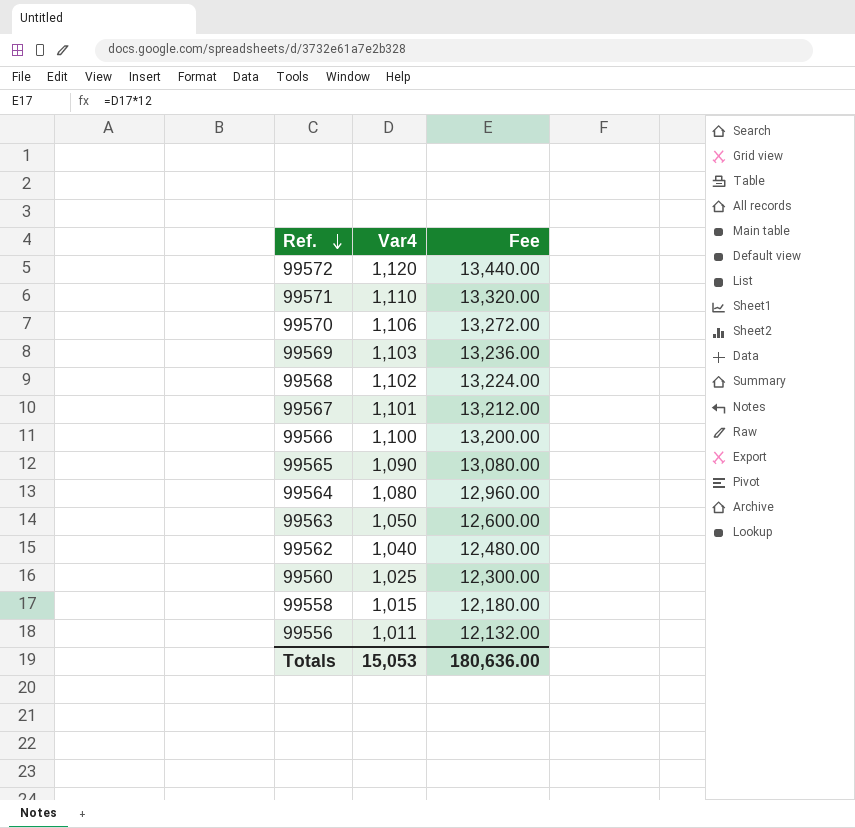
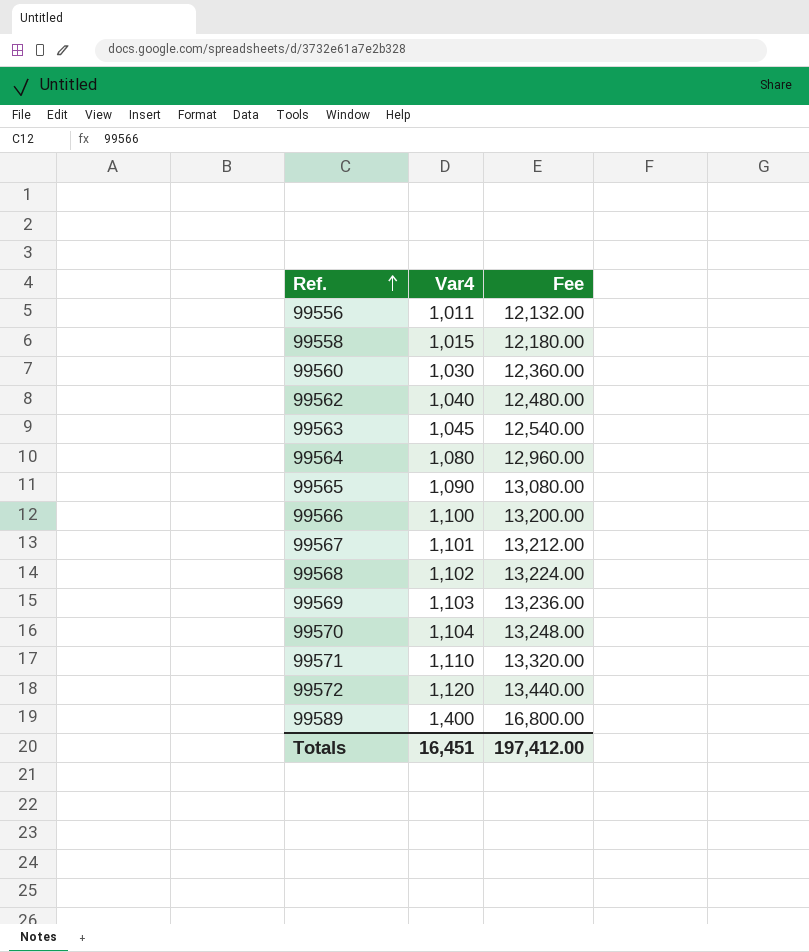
row order: Ref. descending -> Ref. ascending
99560 | Var4: 1,025 -> 1,030
99560 | Fee: 12,300.00 -> 12,360.00
99563 | Var4: 1,050 -> 1,045
99563 | Fee: 12,600.00 -> 12,540.00
99570 | Var4: 1,106 -> 1,104
99570 | Fee: 13,272.00 -> 13,248.00
row 99589: none -> 1,400 | 16,800.00
Totals | Var4: 15,053 -> 16,451
Totals | Fee: 180,636.00 -> 197,412.00

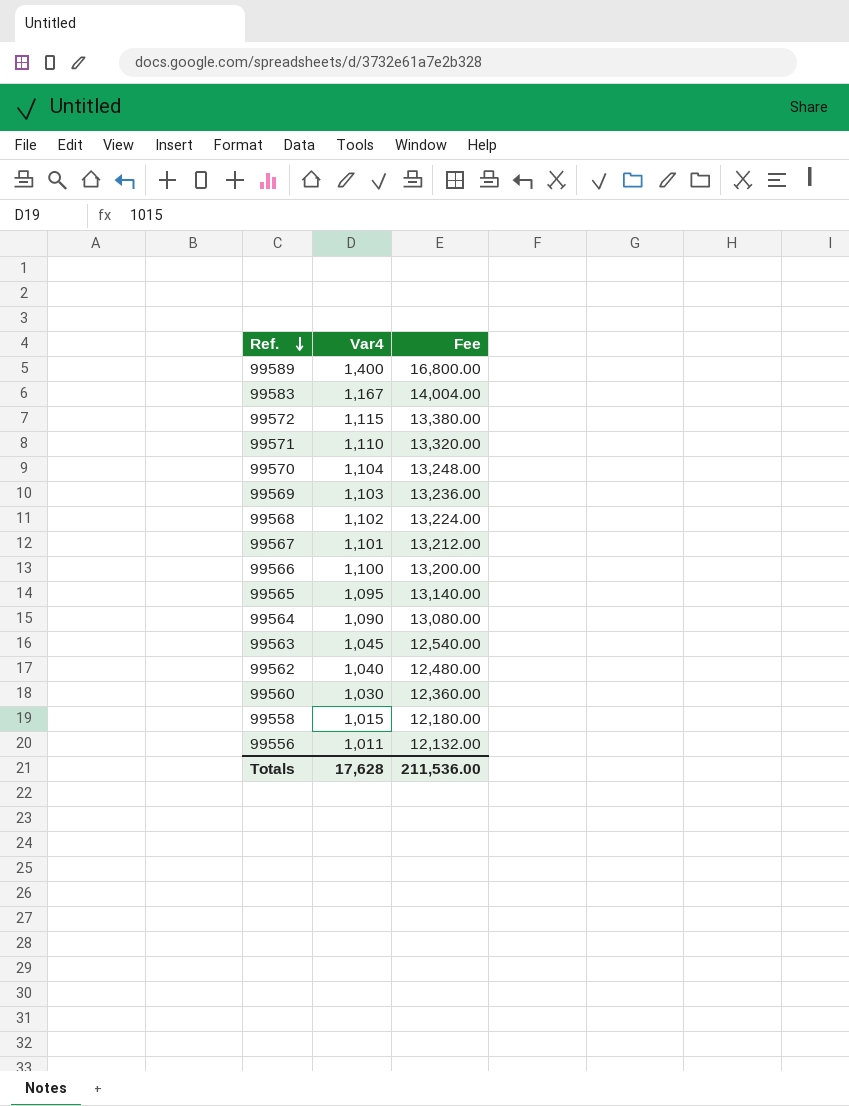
row order: Ref. ascending -> Ref. descending
row 99583: none -> 1,167 | 14,004.00
99572 | Var4: 1,120 -> 1,115
99572 | Fee: 13,440.00 -> 13,380.00
99565 | Var4: 1,090 -> 1,095
99565 | Fee: 13,080.00 -> 13,140.00
99564 | Var4: 1,080 -> 1,090
99564 | Fee: 12,960.00 -> 13,080.00
Totals | Var4: 16,451 -> 17,628
Totals | Fee: 197,412.00 -> 211,536.00

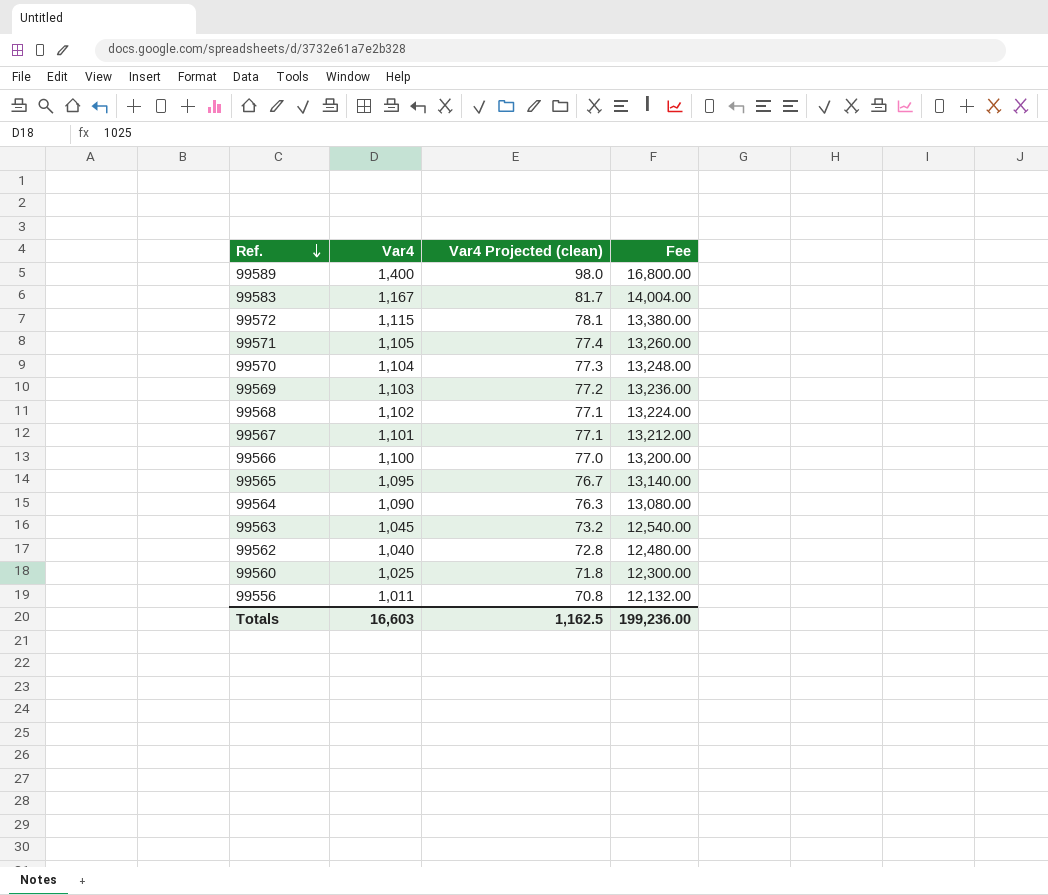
column Var4 Projected (clean) | formula: none -> [Var4] * 0.07
row 99558: 1,015 | 12,180.00 -> none
99571 | Var4: 1,110 -> 1,105
99571 | Fee: 13,320.00 -> 13,260.00
99560 | Var4: 1,030 -> 1,025
99560 | Fee: 12,360.00 -> 12,300.00
Totals | Var4: 17,628 -> 16,603
Totals | Fee: 211,536.00 -> 199,236.00

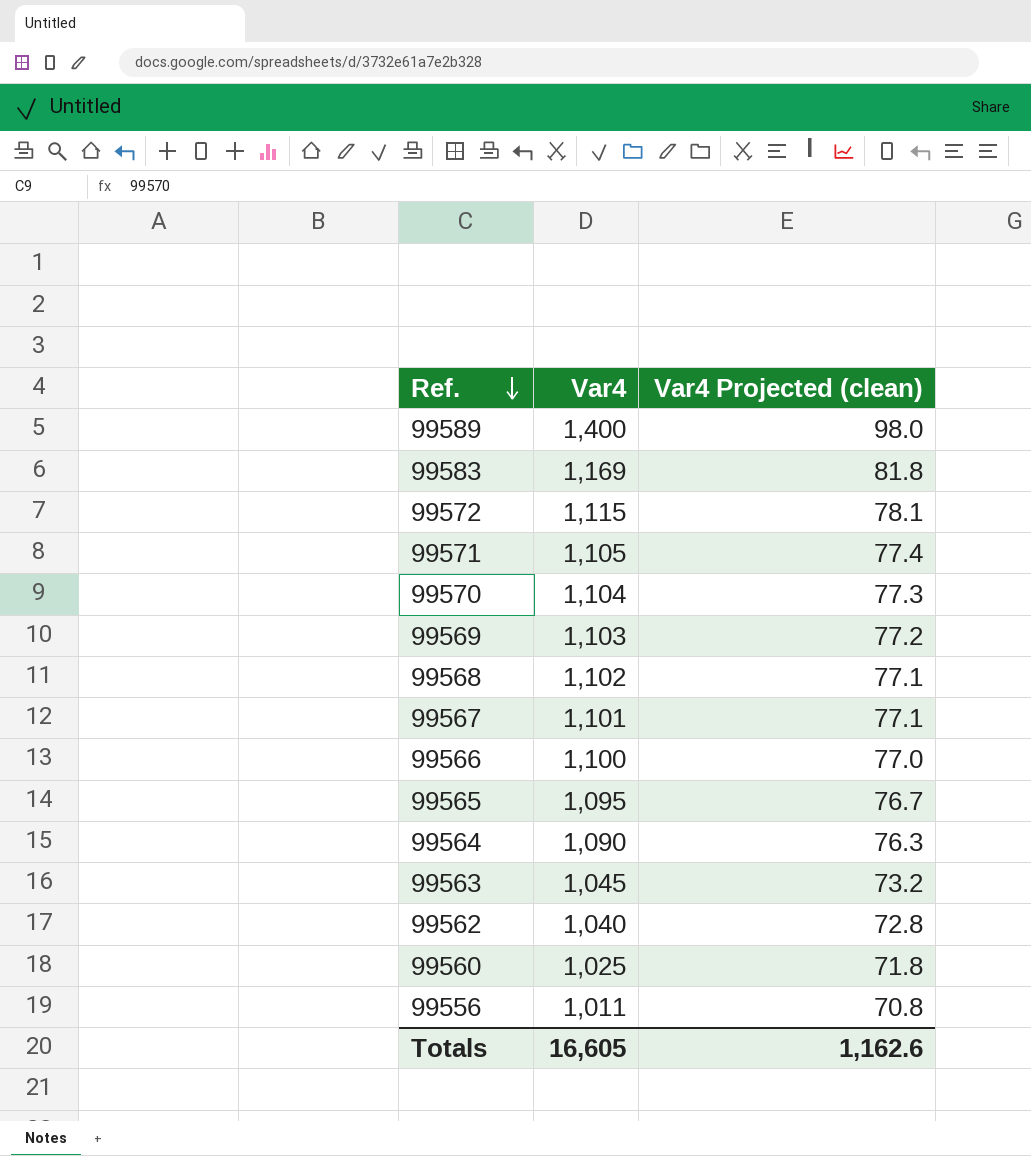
column Fee | formula: [Var4] * 12 -> none
99583 | Var4: 1,167 -> 1,169
99583 | Var4 Projected (clean): 81.7 -> 81.8
Totals | Var4: 16,603 -> 16,605
Totals | Var4 Projected (clean): 1,162.5 -> 1,162.6

